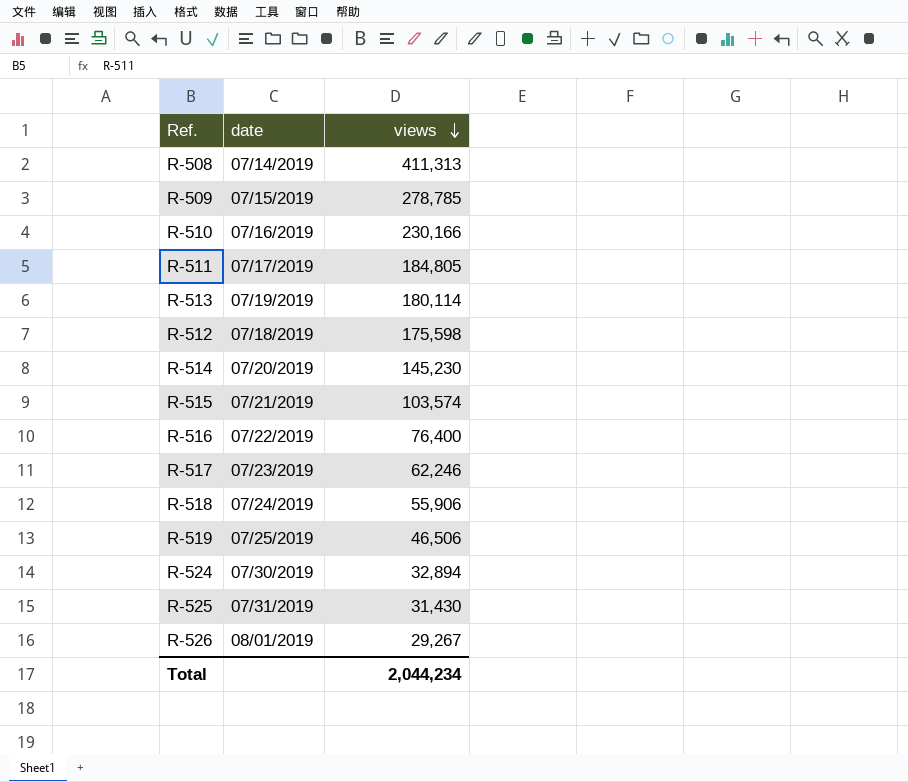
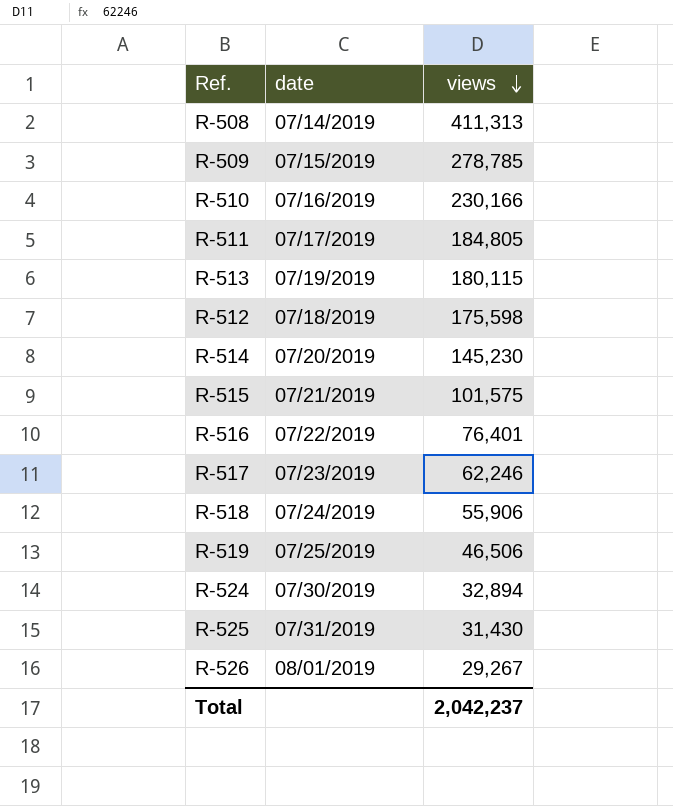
R-513 | views: 180,114 -> 180,115
R-515 | views: 103,574 -> 101,575
R-516 | views: 76,400 -> 76,401
Total | views: 2,044,234 -> 2,042,237

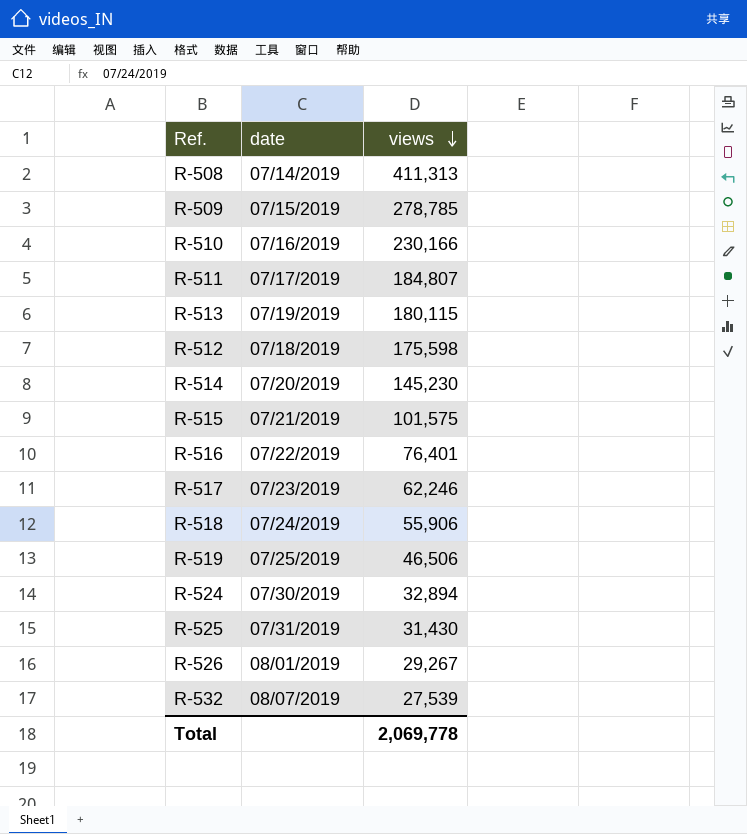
R-511 | views: 184,805 -> 184,807
row R-532: none -> 08/07/2019 | 27,539
Total | views: 2,042,237 -> 2,069,778

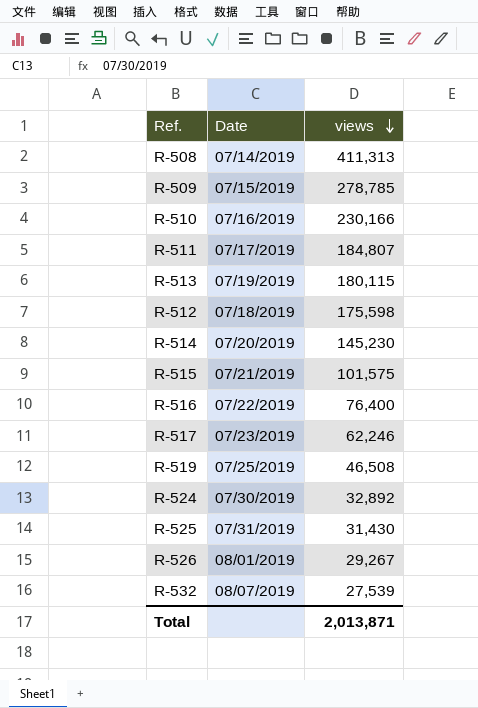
column name: date -> Date
row R-518: 07/24/2019 | 55,906 -> none
R-516 | views: 76,401 -> 76,400
R-519 | views: 46,506 -> 46,508
R-524 | views: 32,894 -> 32,892
Total | views: 2,069,778 -> 2,013,871

